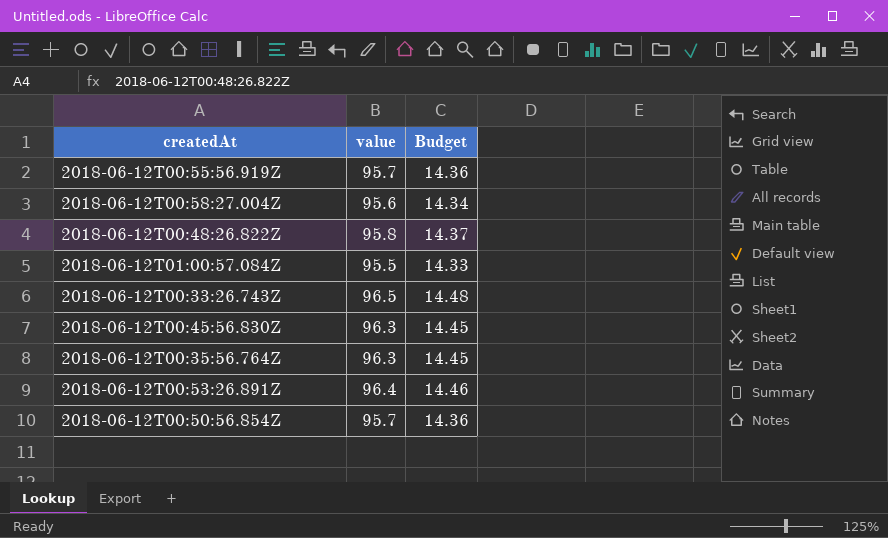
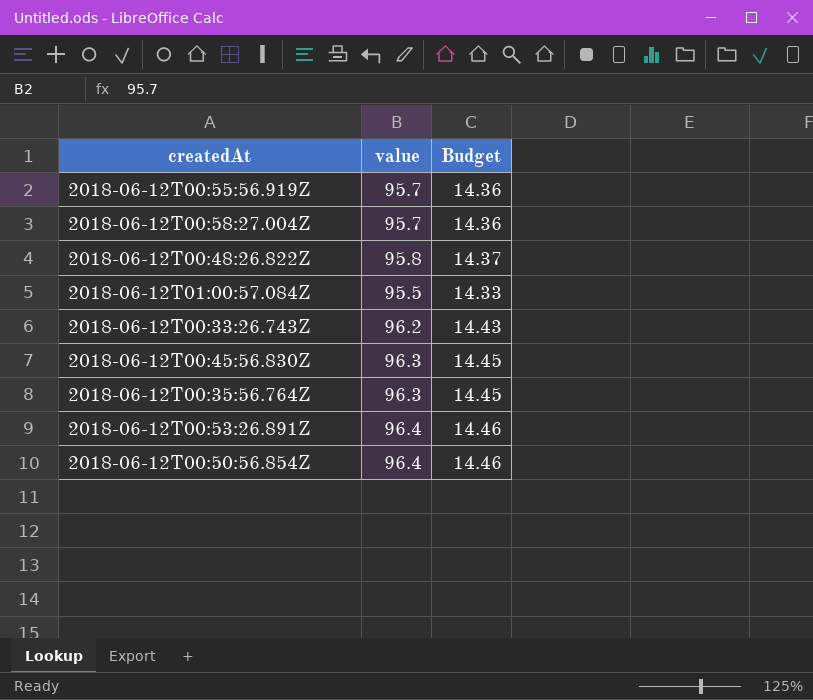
2018-06-12T00:58:27.004Z | value: 95.6 -> 95.7
2018-06-12T00:58:27.004Z | Budget: 14.34 -> 14.36
2018-06-12T00:33:26.743Z | value: 96.5 -> 96.2
2018-06-12T00:33:26.743Z | Budget: 14.48 -> 14.43
2018-06-12T00:50:56.854Z | value: 95.7 -> 96.4
2018-06-12T00:50:56.854Z | Budget: 14.36 -> 14.46

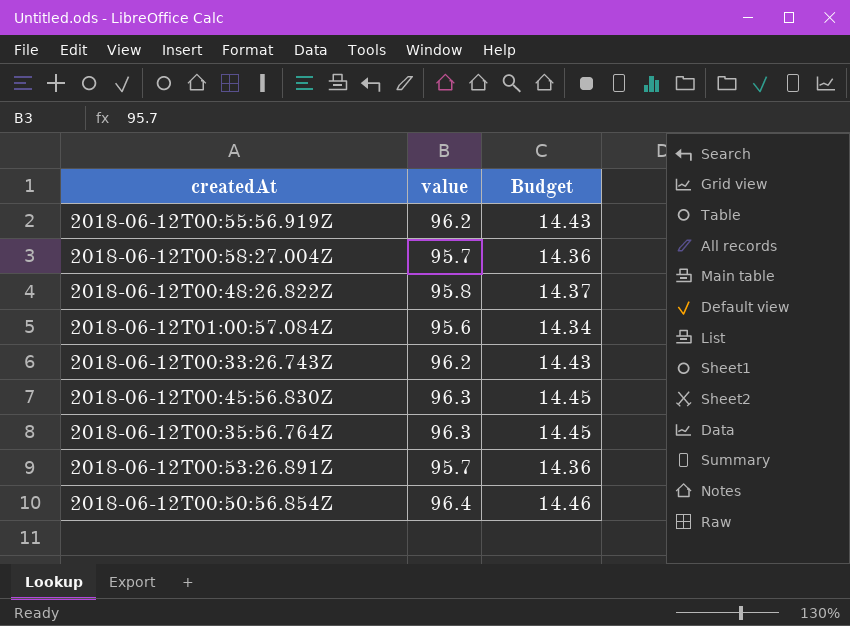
2018-06-12T00:55:56.919Z | value: 95.7 -> 96.2
2018-06-12T00:55:56.919Z | Budget: 14.36 -> 14.43
2018-06-12T01:00:57.084Z | value: 95.5 -> 95.6
2018-06-12T01:00:57.084Z | Budget: 14.33 -> 14.34
2018-06-12T00:53:26.891Z | value: 96.4 -> 95.7
2018-06-12T00:53:26.891Z | Budget: 14.46 -> 14.36

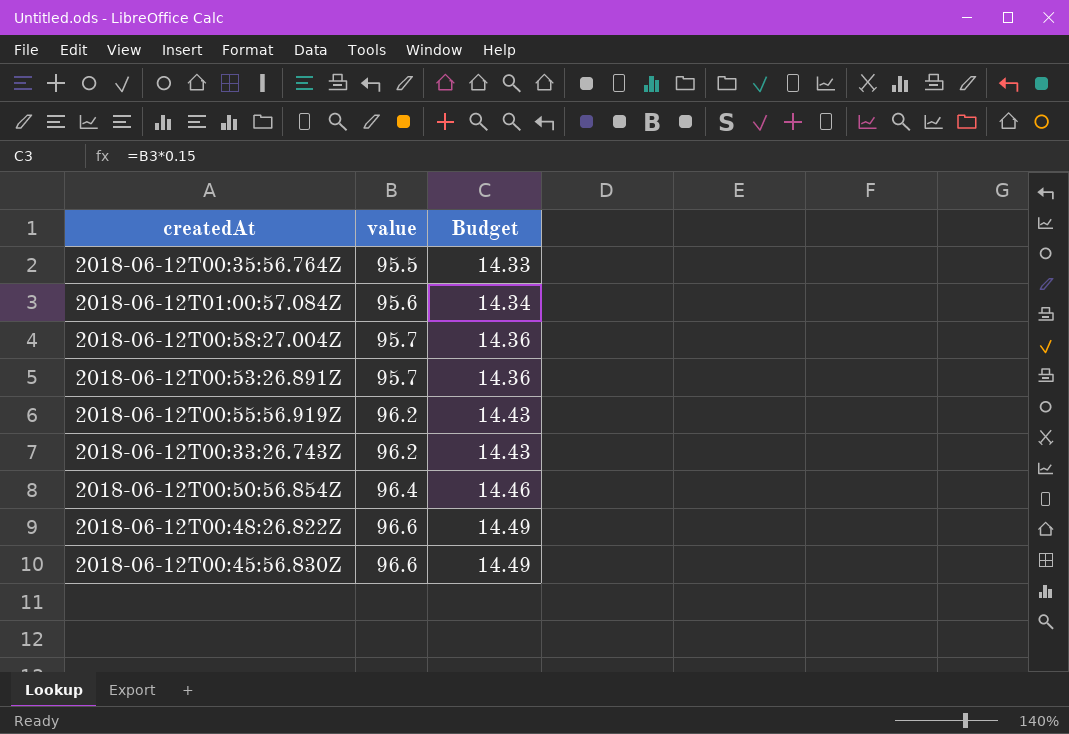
row order: none -> value ascending
2018-06-12T00:35:56.764Z | value: 96.3 -> 95.5
2018-06-12T00:35:56.764Z | Budget: 14.45 -> 14.33
2018-06-12T00:48:26.822Z | value: 95.8 -> 96.6
2018-06-12T00:48:26.822Z | Budget: 14.37 -> 14.49
2018-06-12T00:45:56.830Z | value: 96.3 -> 96.6
2018-06-12T00:45:56.830Z | Budget: 14.45 -> 14.49

